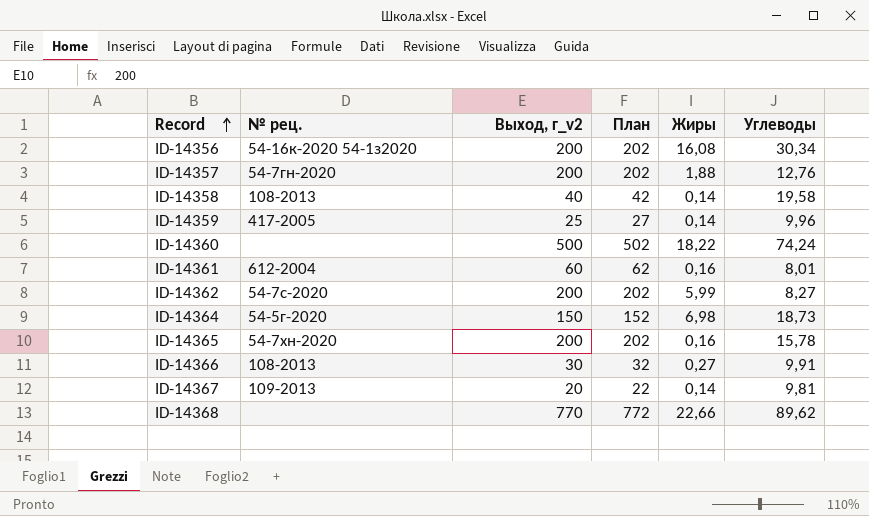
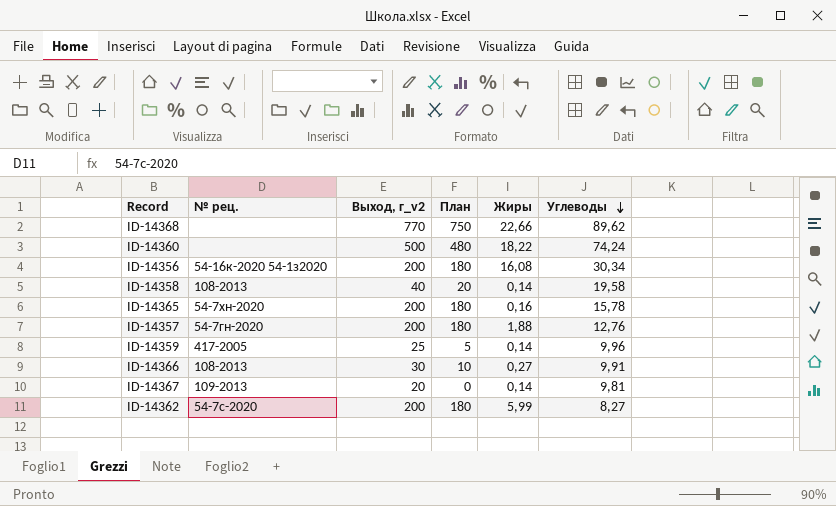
row order: Record ascending -> Углеводы descending
column План | formula: [Выход, г_v2] + 2 -> [Выход, г_v2] - 20
row ID-14361: 612-2004 | 60 | 62 | 0,16 | 8,01 -> none
row ID-14364: 54-5г-2020 | 150 | 152 | 6,98 | 18,73 -> none

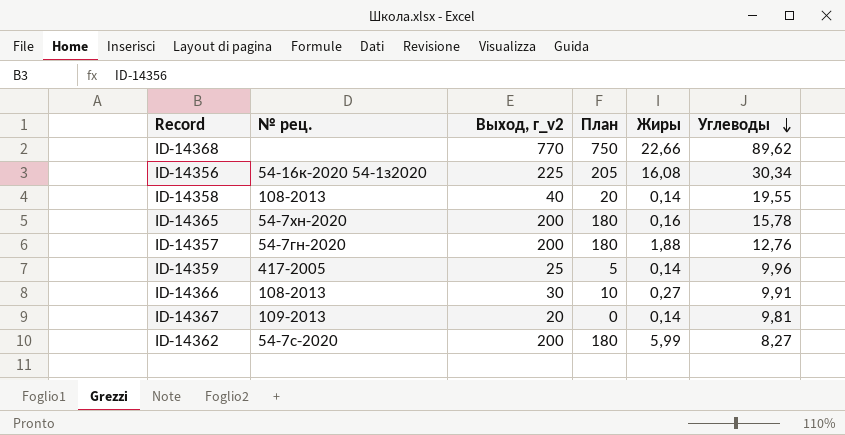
row ID-14360: none | 500 | 480 | 18,22 | 74,24 -> none
ID-14356 | Выход, г_v2: 200 -> 225
ID-14356 | План: 180 -> 205
ID-14358 | Углеводы: 19,58 -> 19,55

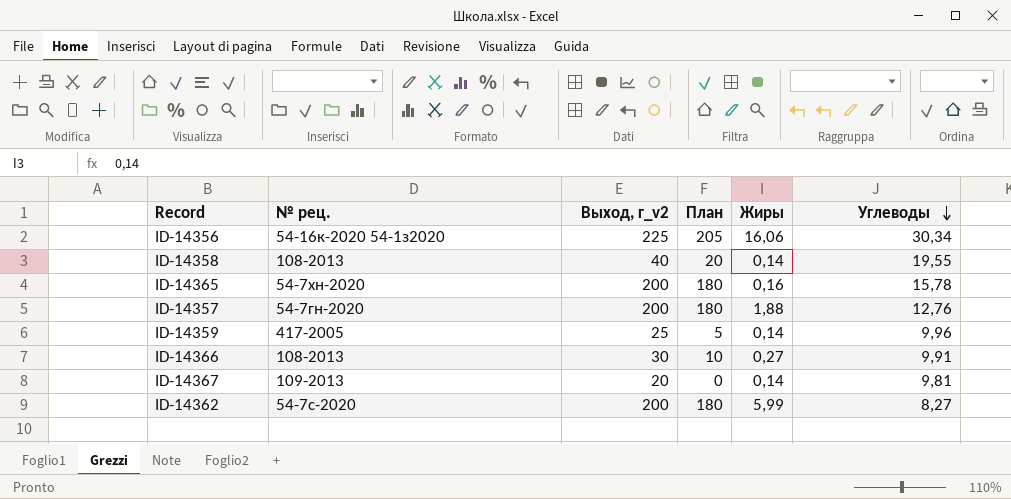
row ID-14368: none | 770 | 750 | 22,66 | 89,62 -> none
ID-14356 | Жиры: 16,08 -> 16,06

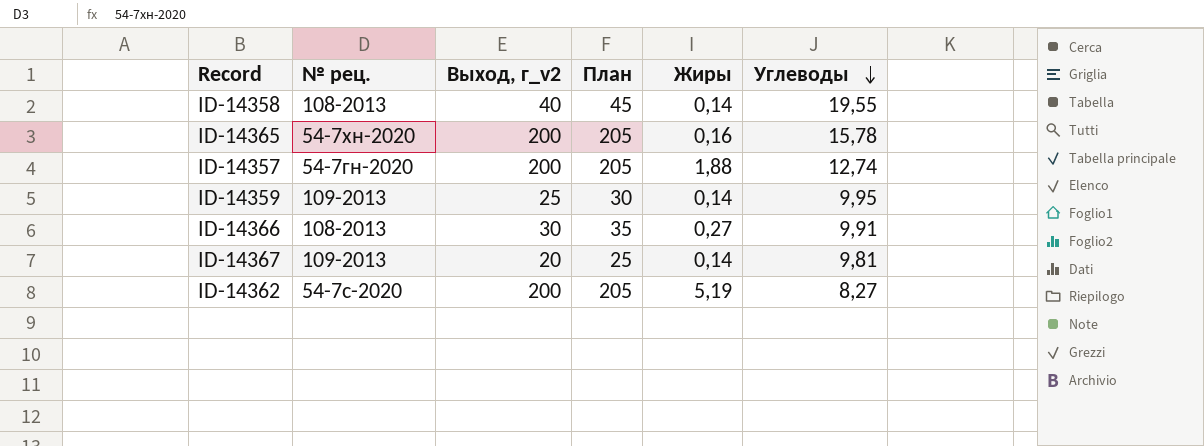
column План | formula: [Выход, г_v2] - 20 -> [Выход, г_v2] + 5
row ID-14356: 54-16к-2020 54-1з2020 | 225 | 205 | 16,06 | 30,34 -> none
ID-14357 | Углеводы: 12,76 -> 12,74
ID-14359 | № рец.: 417-2005 -> 109-2013
ID-14359 | Углеводы: 9,96 -> 9,95
ID-14362 | Жиры: 5,99 -> 5,19

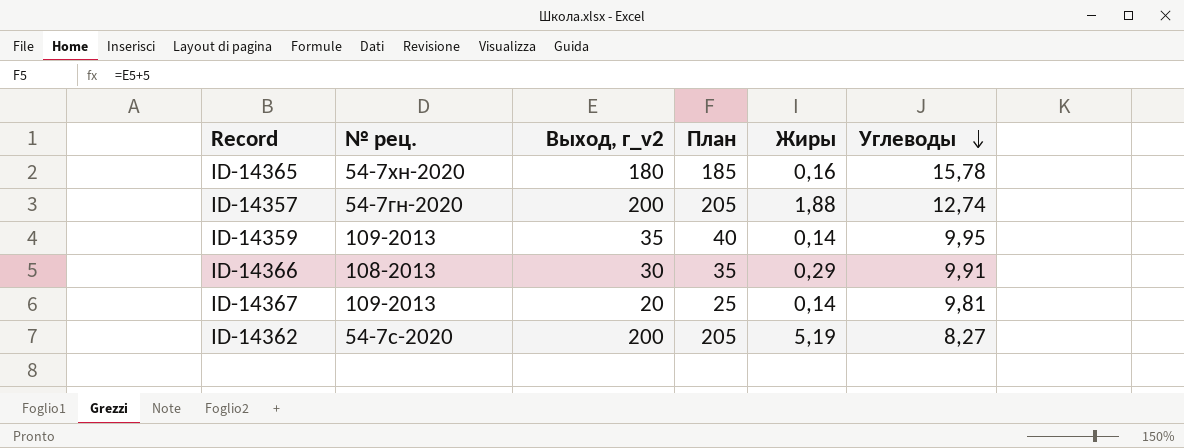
row ID-14358: 108-2013 | 40 | 45 | 0,14 | 19,55 -> none
ID-14365 | Выход, г_v2: 200 -> 180
ID-14365 | План: 205 -> 185
ID-14359 | Выход, г_v2: 25 -> 35
ID-14359 | План: 30 -> 40
ID-14366 | Жиры: 0,27 -> 0,29

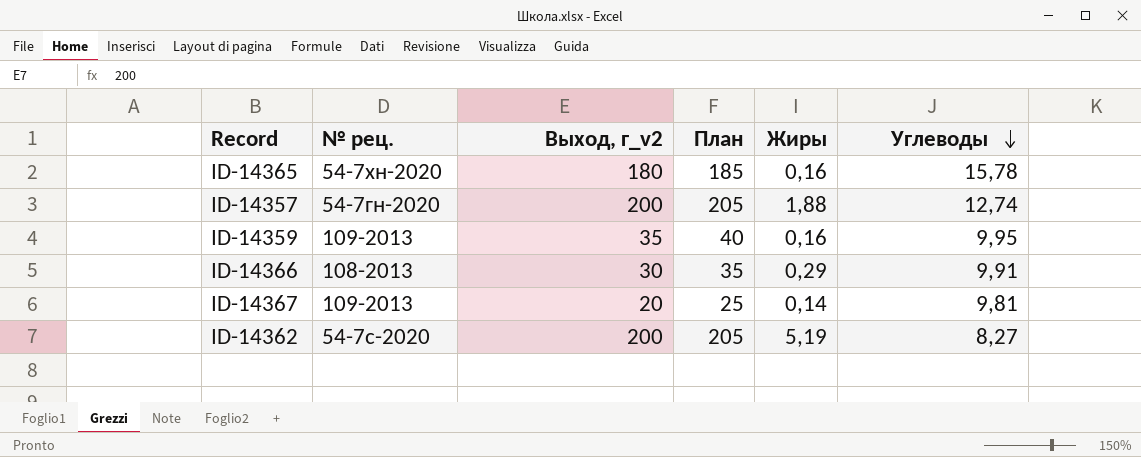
ID-14359 | Жиры: 0,14 -> 0,16

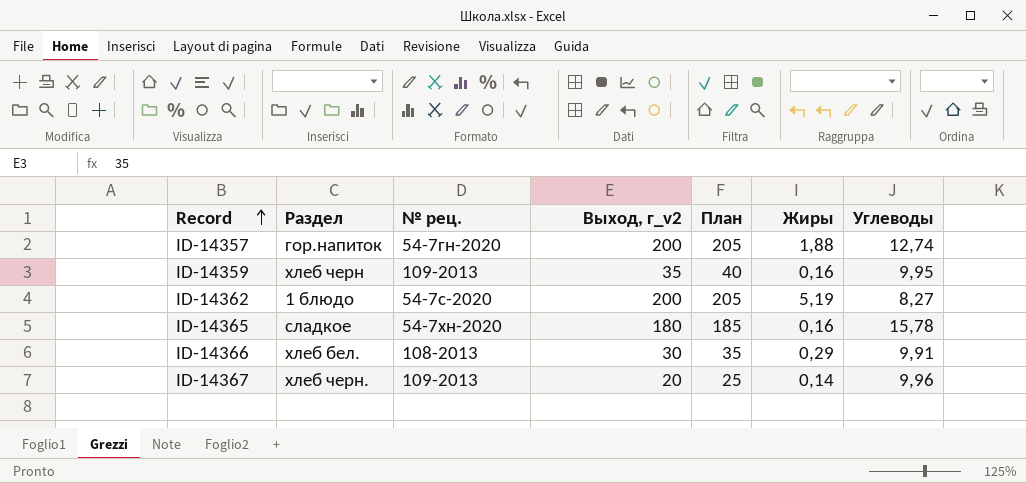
row order: Углеводы descending -> Record ascending
column Раздел | position: none -> 2
ID-14367 | Углеводы: 9,81 -> 9,96

